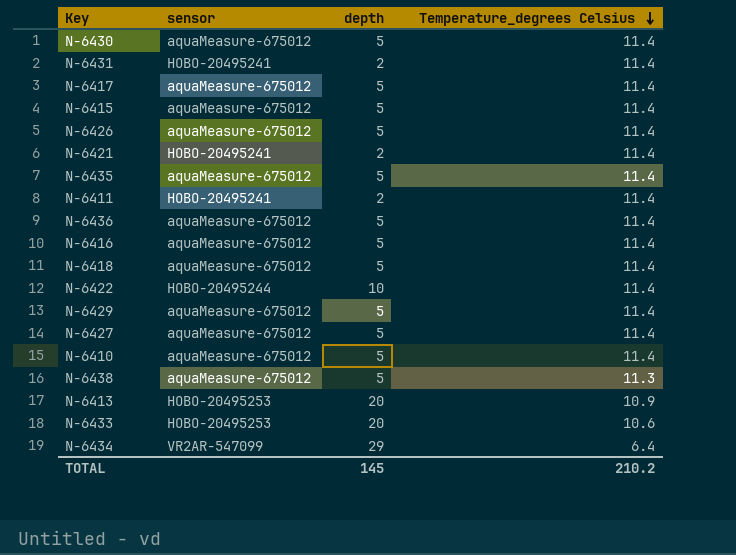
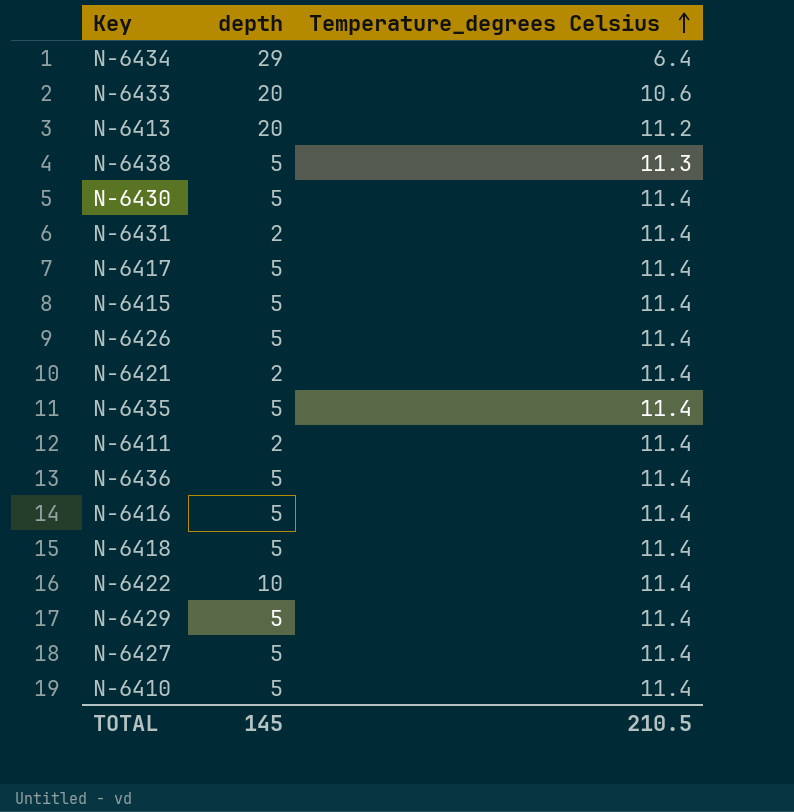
row order: Temperature_degrees Celsius descending -> Temperature_degrees Celsius ascending
column sensor | position: 2 -> none
N-6413 | Temperature_degrees Celsius: 10.9 -> 11.2
TOTAL | Temperature_degrees Celsius: 210.2 -> 210.5

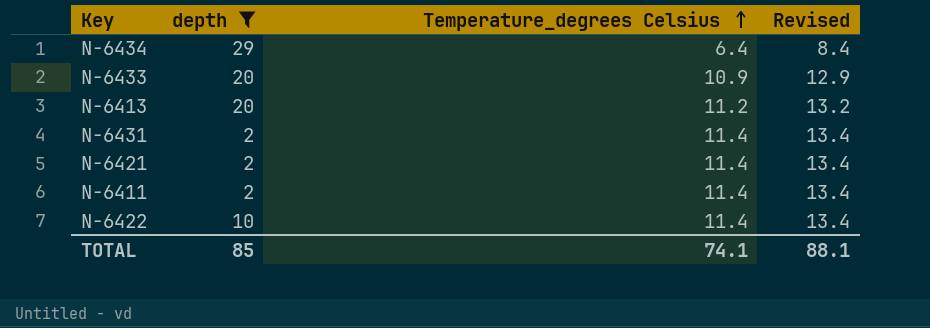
filter: none -> depth != 5
column Revised | formula: none -> [Temperature_degrees Celsius] + 2
N-6433 | Temperature_degrees Celsius: 10.6 -> 10.9
TOTAL | depth: 145 -> 85
TOTAL | Temperature_degrees Celsius: 210.5 -> 74.1

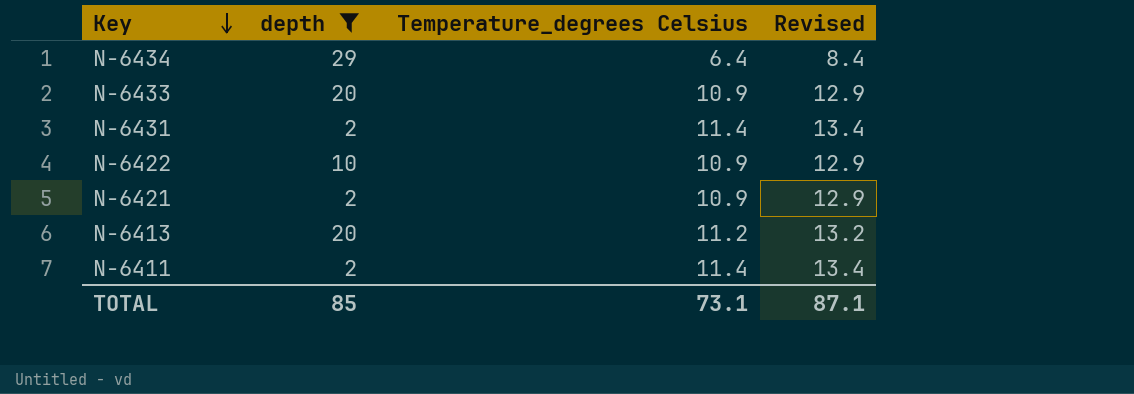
row order: Temperature_degrees Celsius ascending -> Key descending
N-6422 | Temperature_degrees Celsius: 11.4 -> 10.9
N-6422 | Revised: 13.4 -> 12.9
N-6421 | Temperature_degrees Celsius: 11.4 -> 10.9
N-6421 | Revised: 13.4 -> 12.9
TOTAL | Temperature_degrees Celsius: 74.1 -> 73.1
TOTAL | Revised: 88.1 -> 87.1

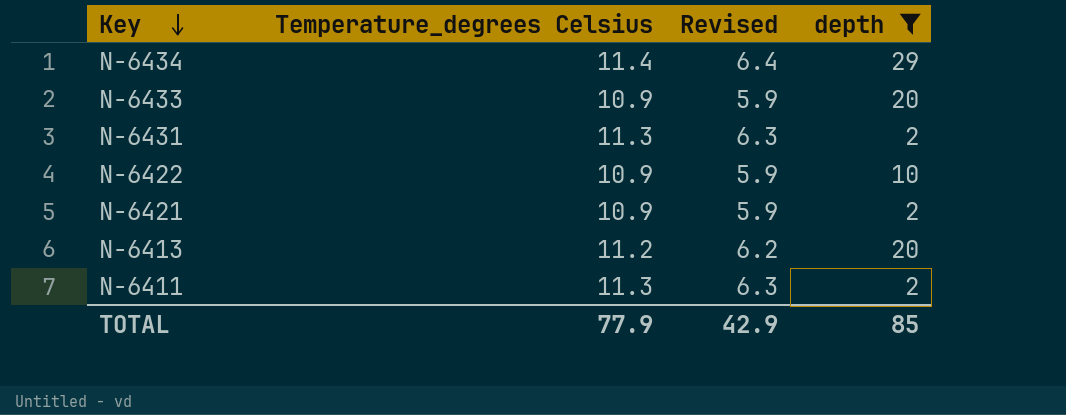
column Revised | formula: [Temperature_degrees Celsius] + 2 -> [Temperature_degrees Celsius] - 5
column depth | position: 2 -> 4
N-6434 | Temperature_degrees Celsius: 6.4 -> 11.4
N-6431 | Temperature_degrees Celsius: 11.4 -> 11.3
N-6411 | Temperature_degrees Celsius: 11.4 -> 11.3
TOTAL | Temperature_degrees Celsius: 73.1 -> 77.9
TOTAL | Revised: 87.1 -> 42.9

